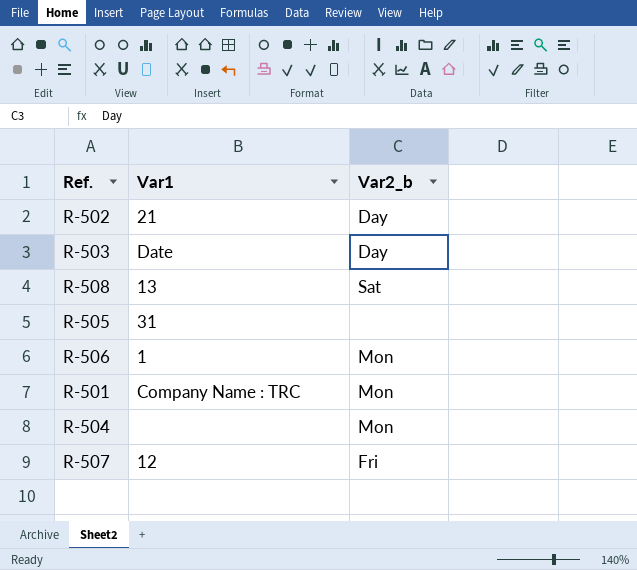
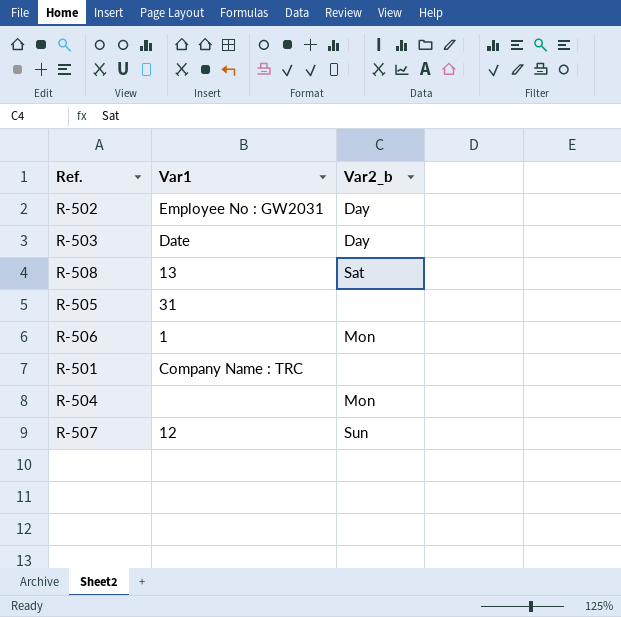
R-502 | Var1: 21 -> Employee No : GW2031
R-501 | Var2_b: Mon -> none
R-507 | Var2_b: Fri -> Sun

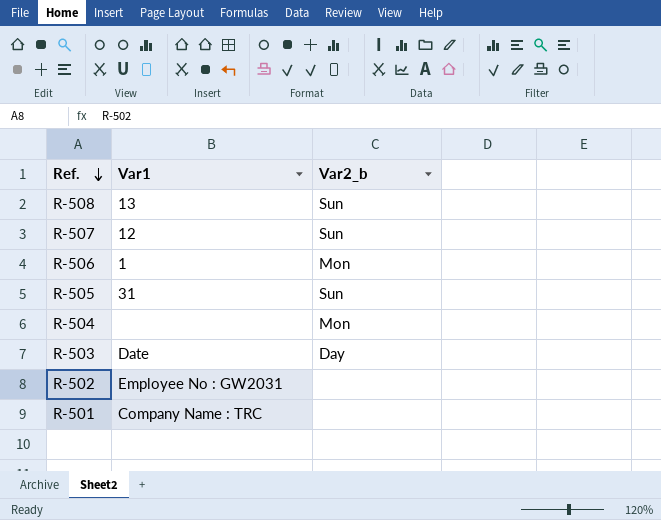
row order: none -> Ref. descending
R-508 | Var2_b: Sat -> Sun
R-505 | Var2_b: none -> Sun
R-502 | Var2_b: Day -> none

